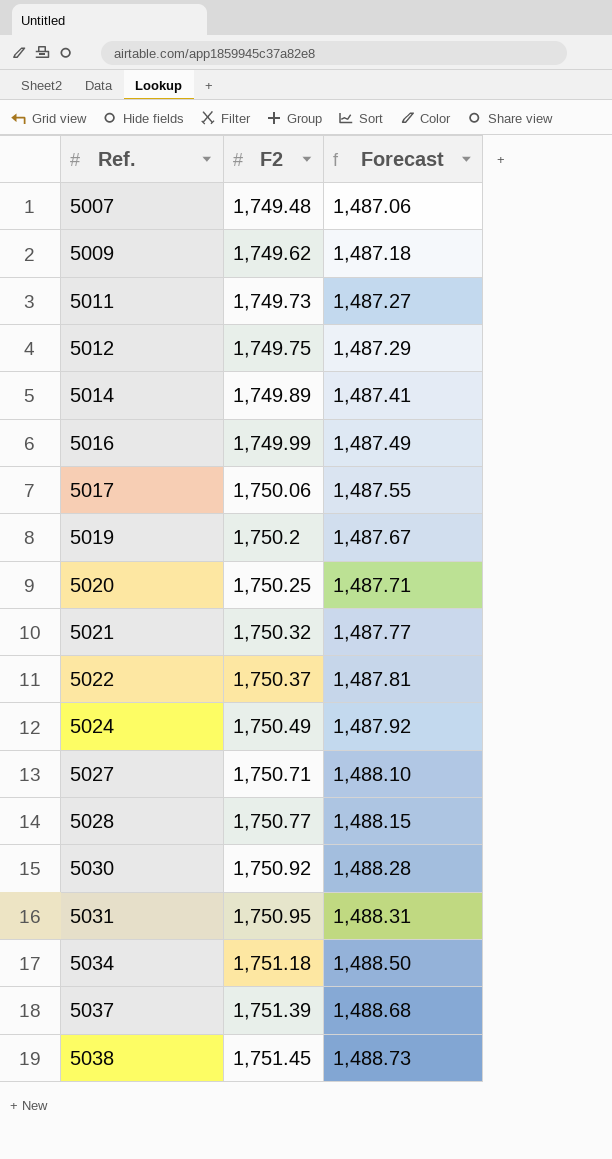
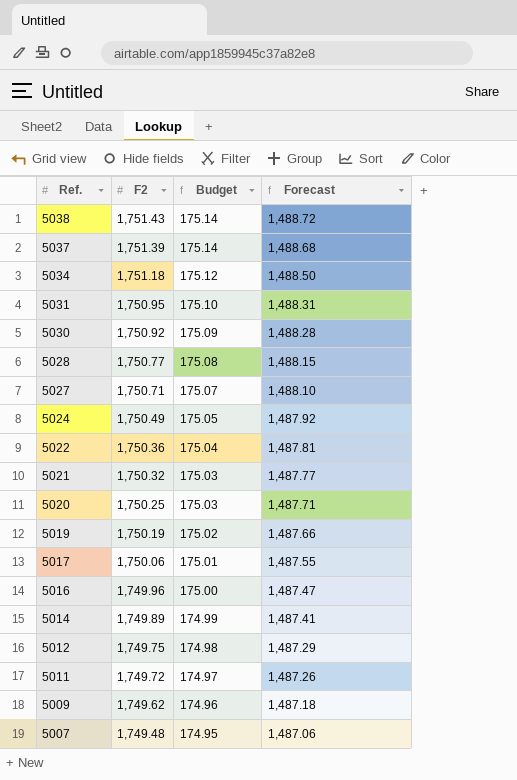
row order: Ref. ascending -> Ref. descending
column Budget | formula: none -> [F2] * 0.1
5038 | F2: 1,751.45 -> 1,751.43
5038 | Forecast: 1,488.73 -> 1,488.72
5022 | F2: 1,750.37 -> 1,750.36
5019 | F2: 1,750.2 -> 1,750.19
5019 | Forecast: 1,487.67 -> 1,487.66
5016 | F2: 1,749.99 -> 1,749.96
5016 | Forecast: 1,487.49 -> 1,487.47
5011 | F2: 1,749.73 -> 1,749.72
5011 | Forecast: 1,487.27 -> 1,487.26

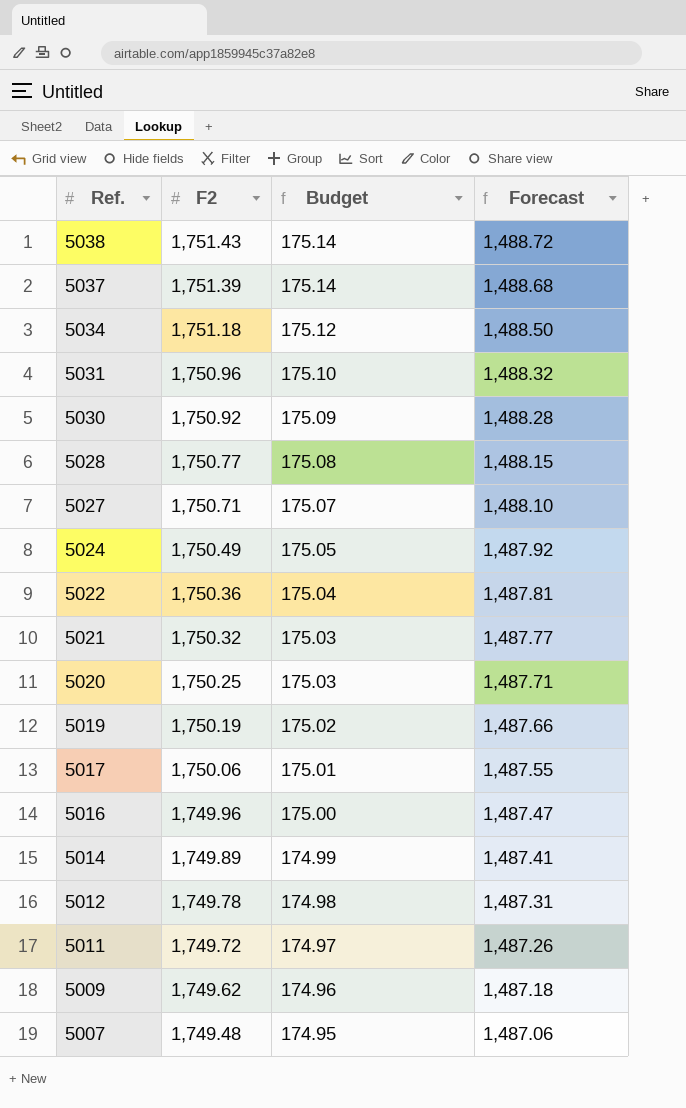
5031 | F2: 1,750.95 -> 1,750.96
5031 | Forecast: 1,488.31 -> 1,488.32
5012 | F2: 1,749.75 -> 1,749.78
5012 | Forecast: 1,487.29 -> 1,487.31

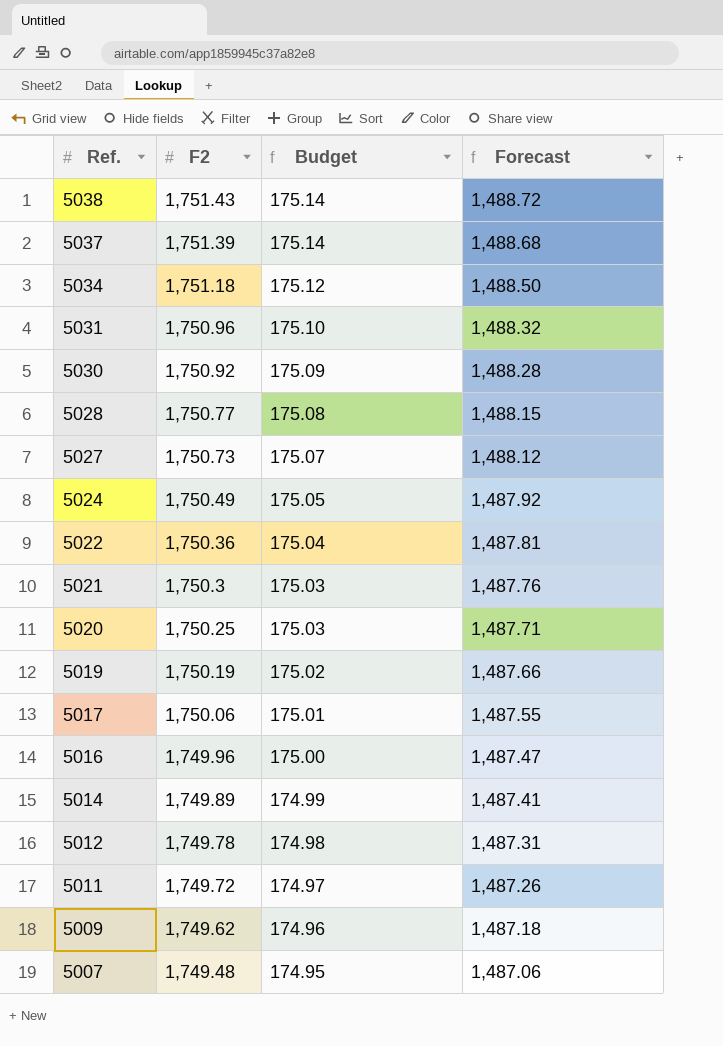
5027 | F2: 1,750.71 -> 1,750.73
5027 | Forecast: 1,488.10 -> 1,488.12
5021 | F2: 1,750.32 -> 1,750.3
5021 | Forecast: 1,487.77 -> 1,487.76

